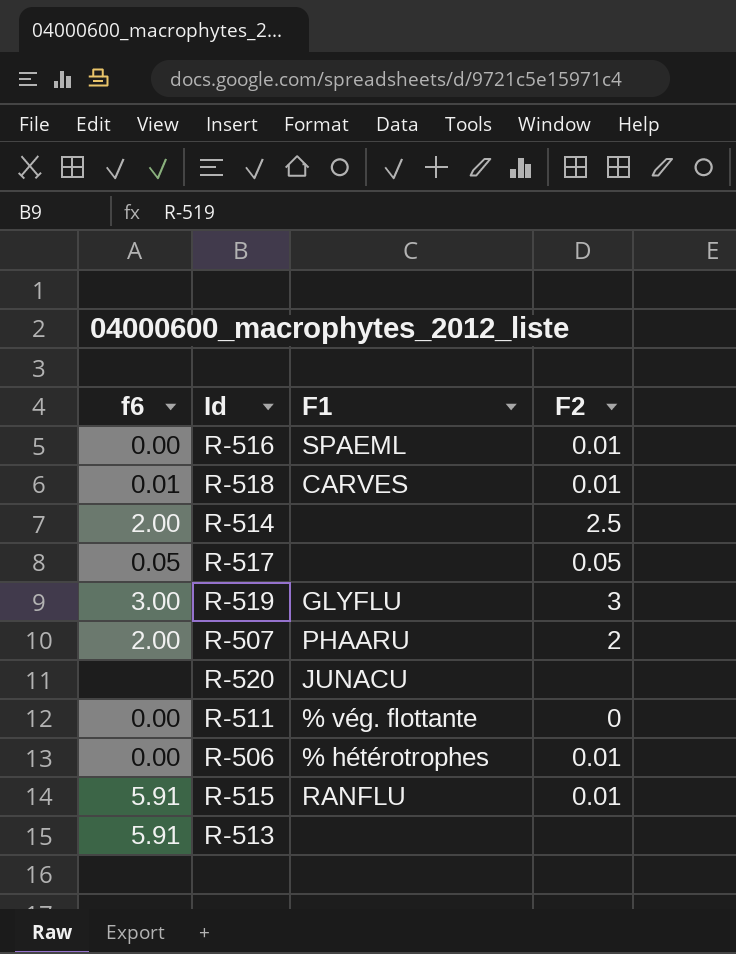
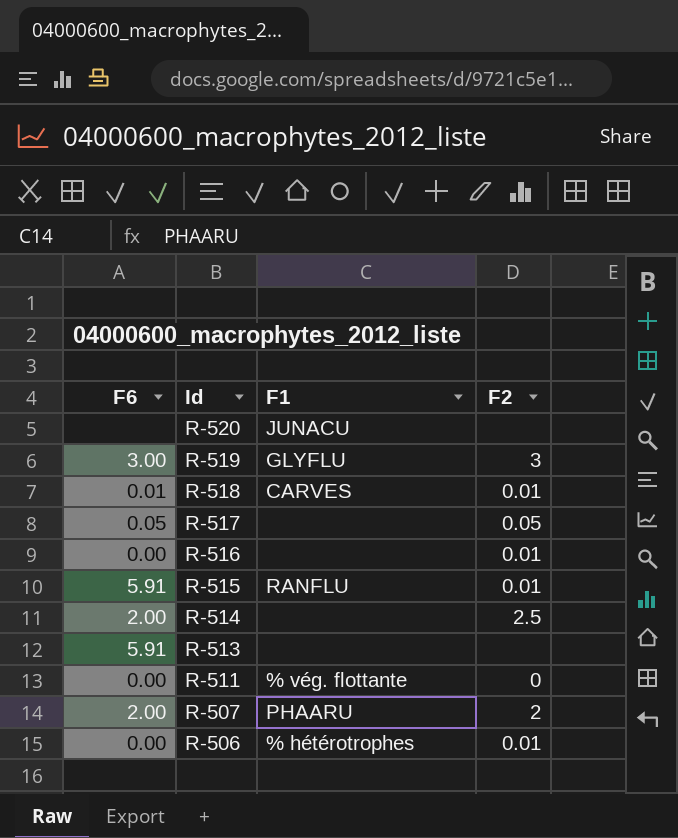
row order: none -> Id descending
column name: f6 -> F6
R-516 | F1: SPAEML -> none

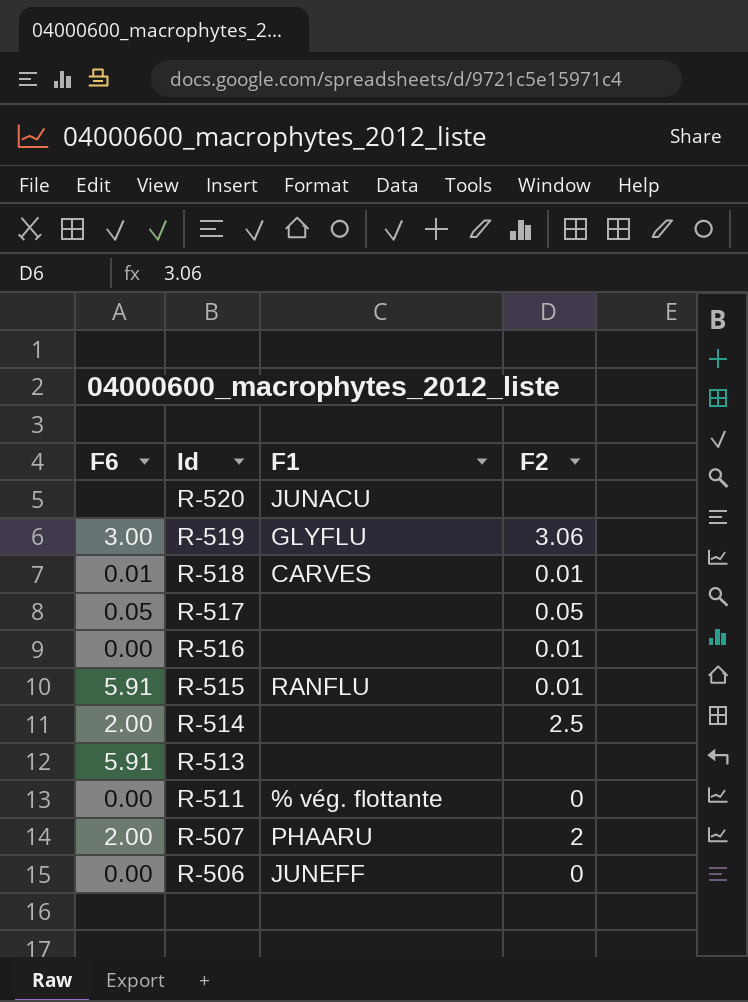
R-519 | F2: 3 -> 3.06
R-506 | F1: % hétérotrophes -> JUNEFF
R-506 | F2: 0.01 -> 0

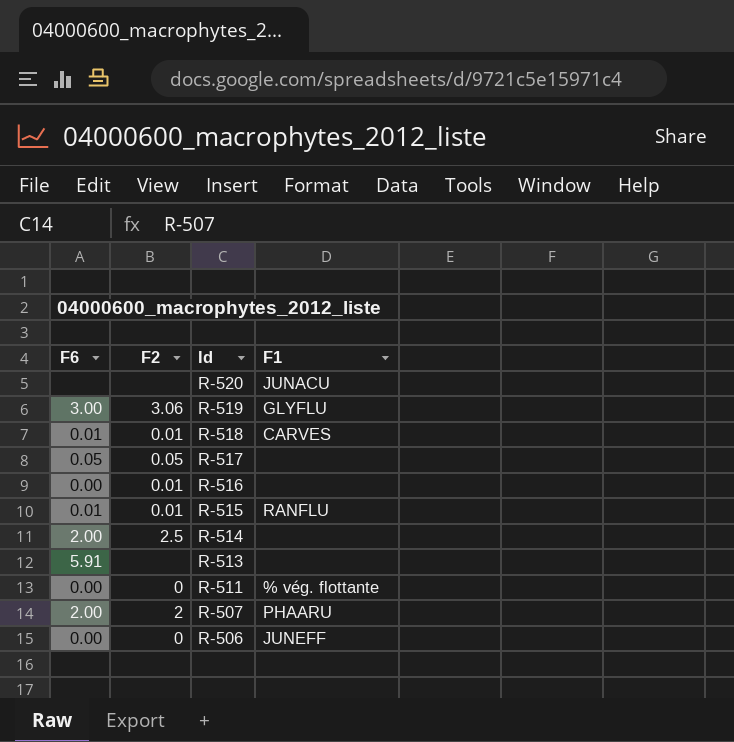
column F2 | position: 4 -> 2
R-515 | F6: 5.91 -> 0.01

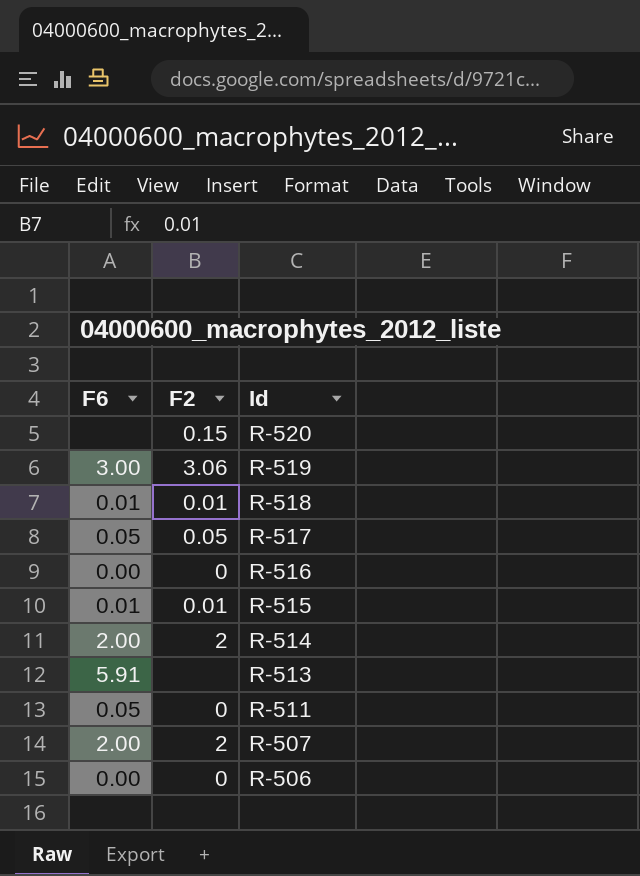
column F1 | position: 4 -> none
R-520 | F2: none -> 0.15
R-516 | F2: 0.01 -> 0
R-514 | F2: 2.5 -> 2
R-511 | F6: 0.00 -> 0.05

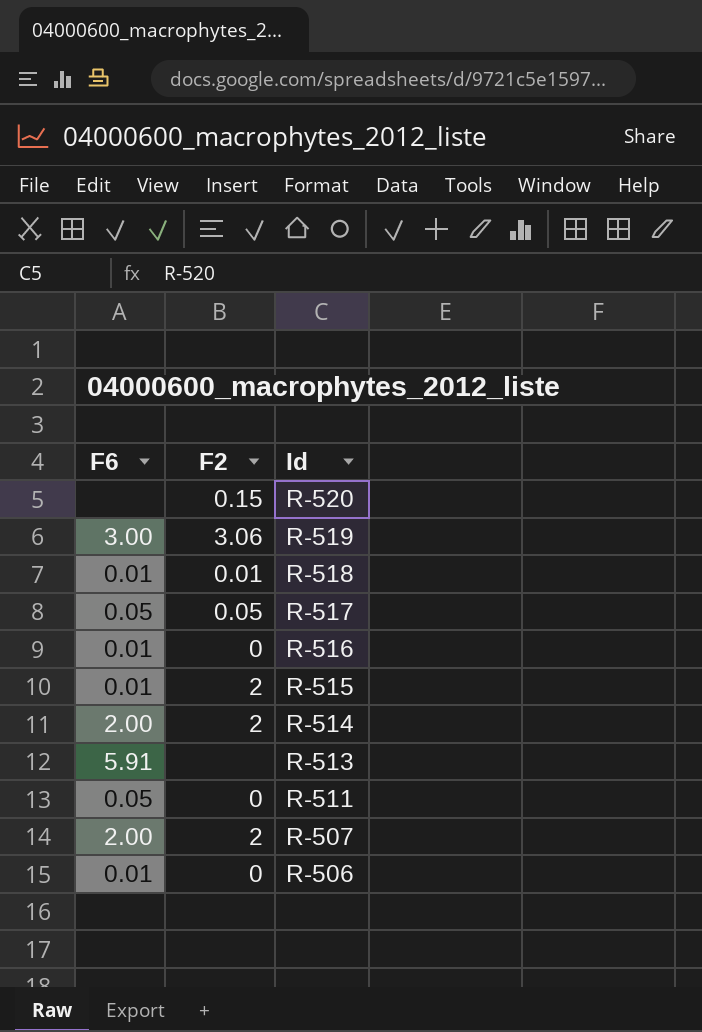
R-516 | F6: 0.00 -> 0.01
R-515 | F2: 0.01 -> 2
R-506 | F6: 0.00 -> 0.01

